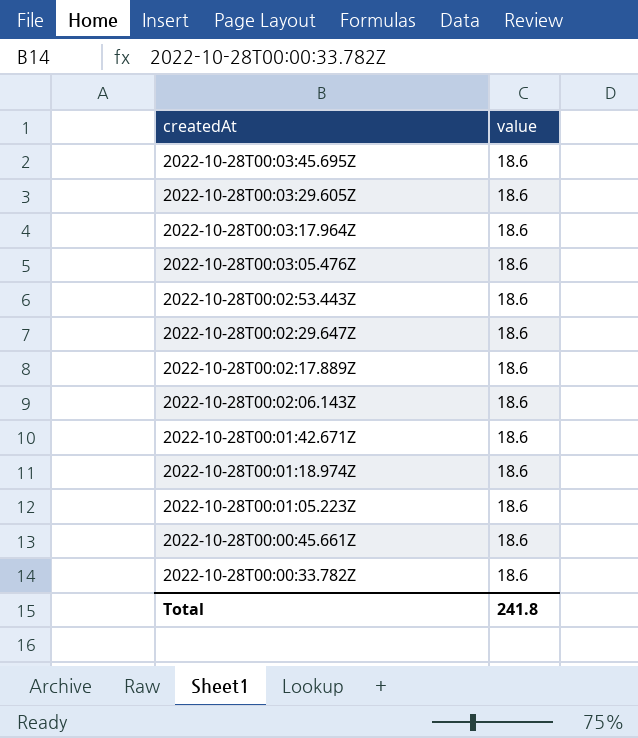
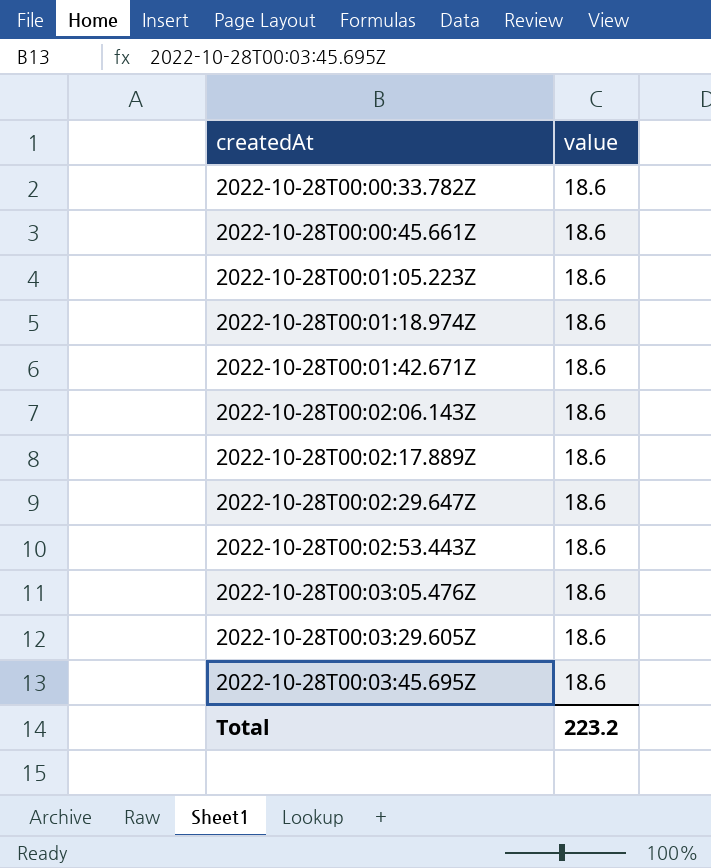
row order: createdAt descending -> createdAt ascending
row 2022-10-28T00:03:17.964Z: 18.6 -> none
Total | value: 241.8 -> 223.2

